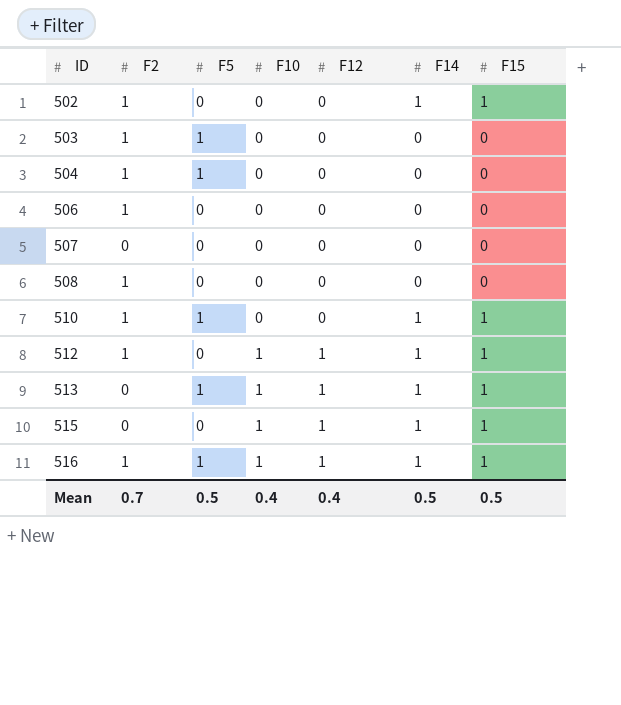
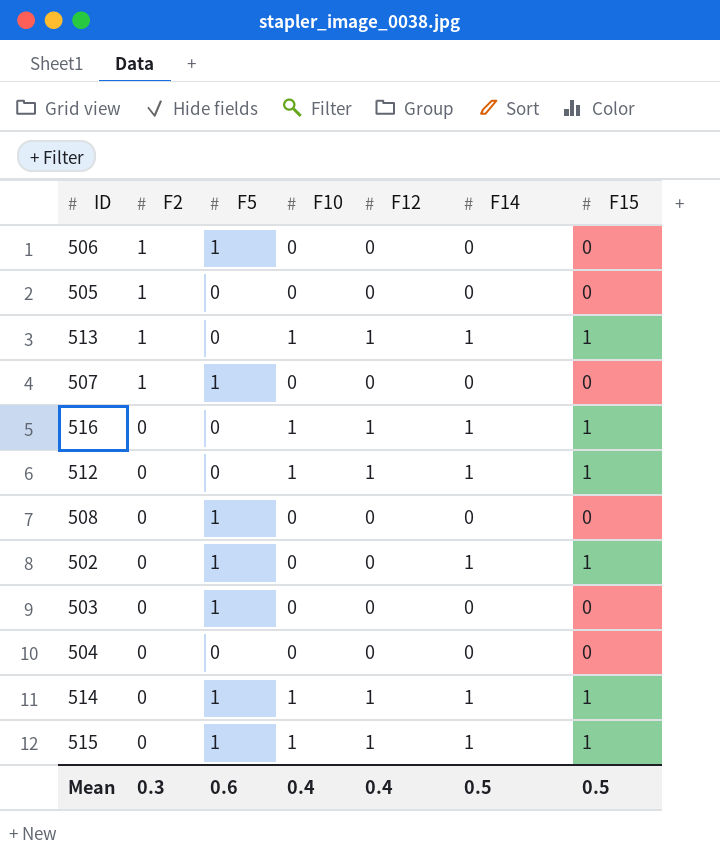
row order: ID ascending -> F2 descending
row 510: 1 | 1 | 0 | 0 | 1 | 1 -> none
506 | F5: 0 -> 1
row 505: none -> 1 | 0 | 0 | 0 | 0 | 0
513 | F2: 0 -> 1
513 | F5: 1 -> 0
507 | F2: 0 -> 1
507 | F5: 0 -> 1
516 | F2: 1 -> 0
516 | F5: 1 -> 0
512 | F2: 1 -> 0
508 | F2: 1 -> 0
508 | F5: 0 -> 1
502 | F2: 1 -> 0
502 | F5: 0 -> 1
503 | F2: 1 -> 0
504 | F2: 1 -> 0
504 | F5: 1 -> 0
row 514: none -> 0 | 1 | 1 | 1 | 1 | 1
515 | F5: 0 -> 1
Mean | F2: 0.7 -> 0.3
Mean | F5: 0.5 -> 0.6

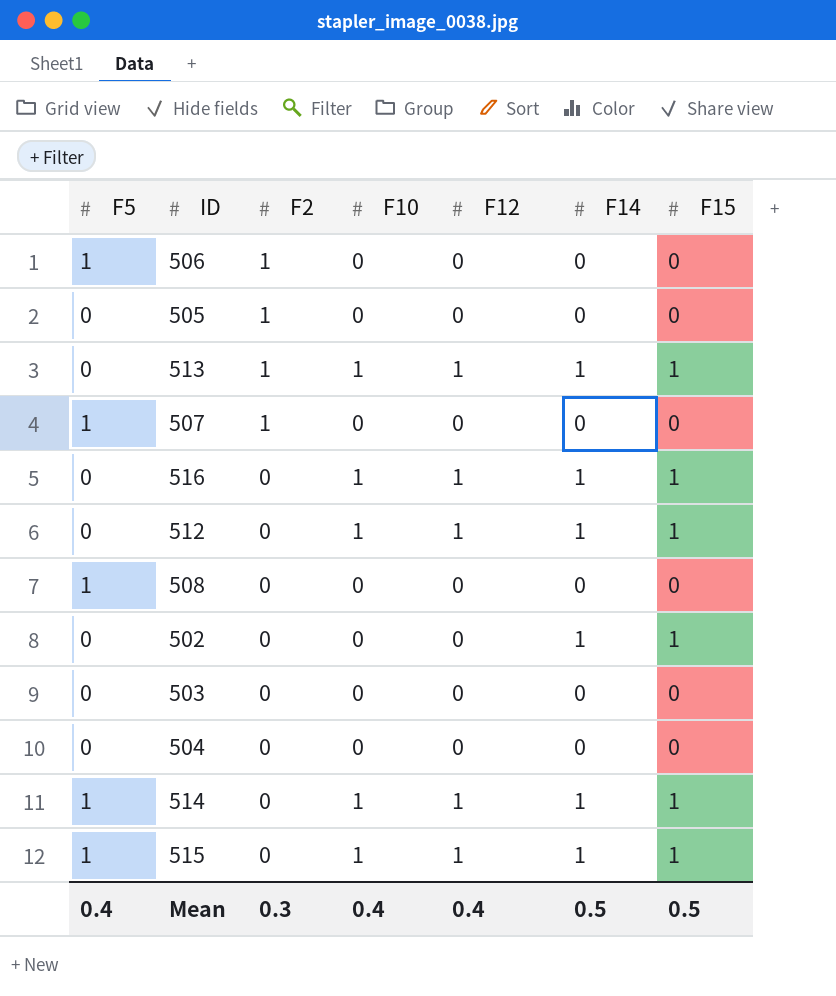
column F5 | position: 3 -> 1
502 | F5: 1 -> 0
503 | F5: 1 -> 0
Mean | F5: 0.6 -> 0.4

